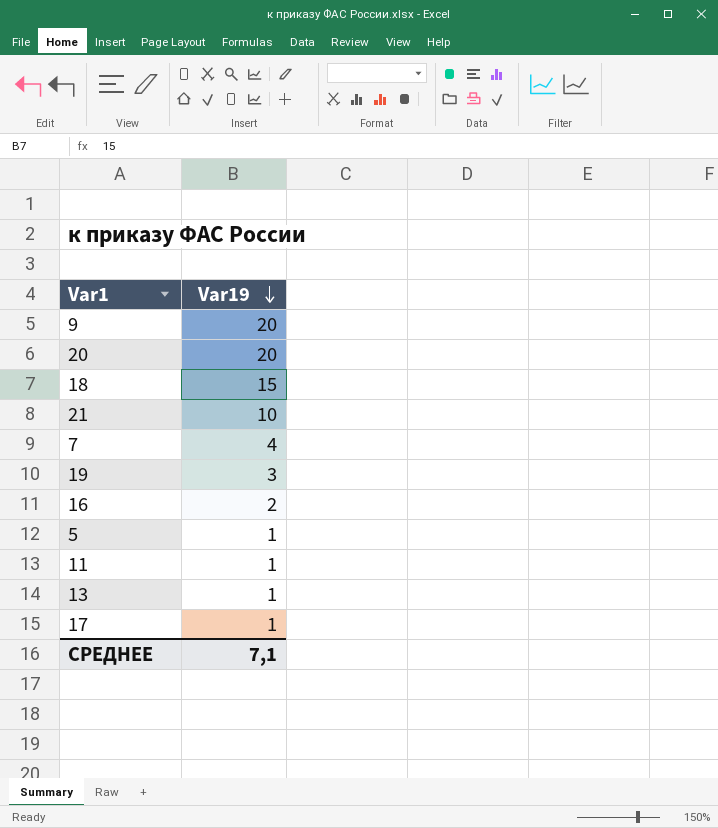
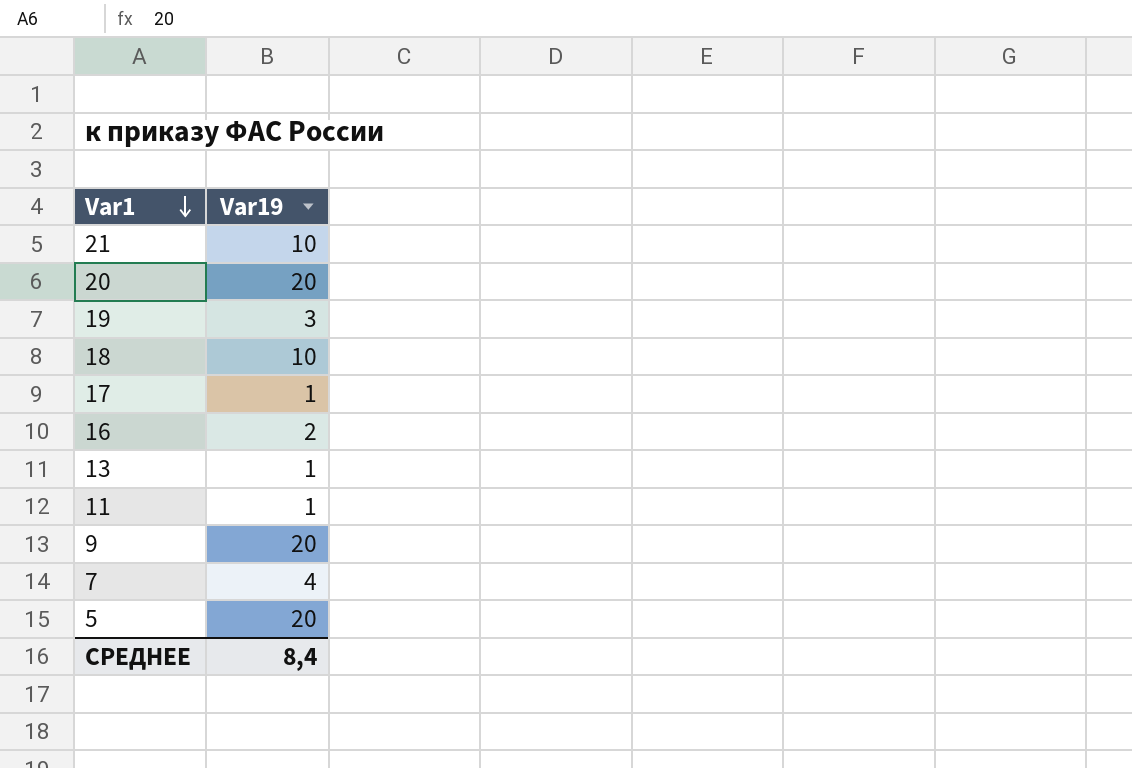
row order: Var19 descending -> Var1 descending
18 | Var19: 15 -> 10
5 | Var19: 1 -> 20
СРЕДНЕЕ | Var19: 7,1 -> 8,4

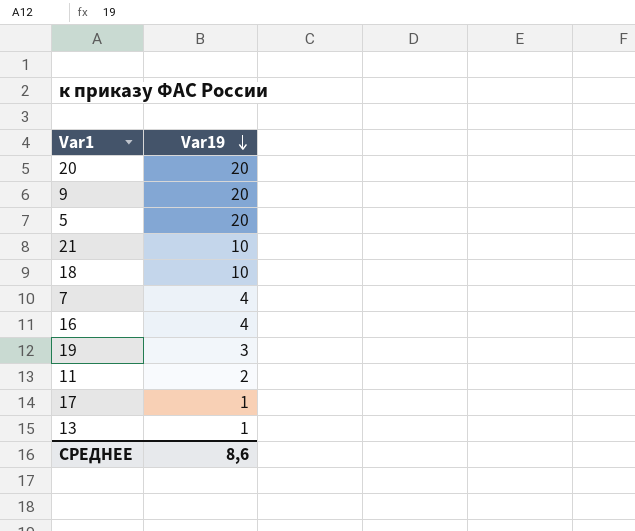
row order: Var1 descending -> Var19 descending
16 | Var19: 2 -> 4
11 | Var19: 1 -> 2
СРЕДНЕЕ | Var19: 8,4 -> 8,6

